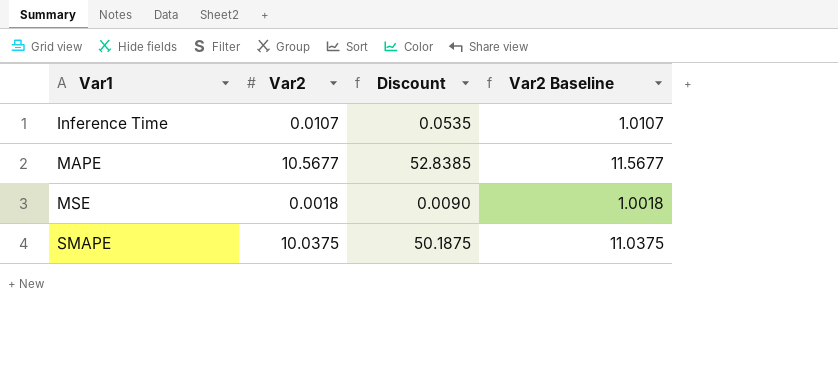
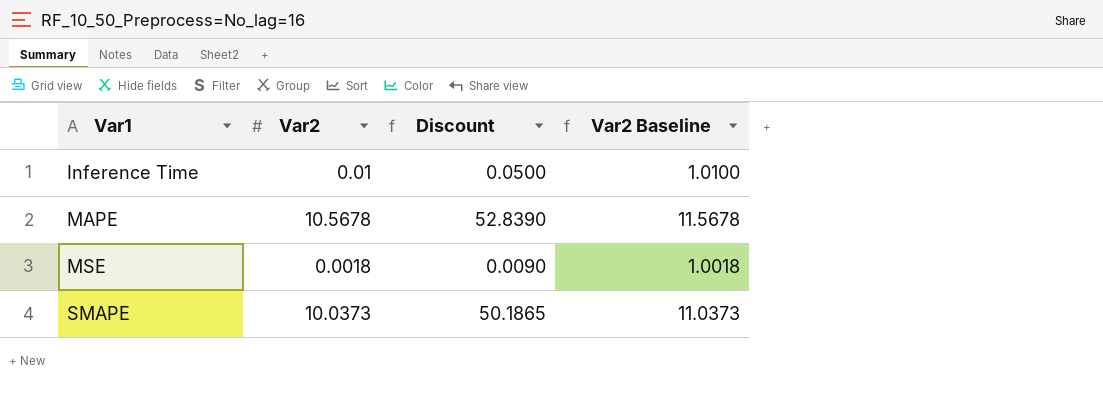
Inference Time | Var2: 0.0107 -> 0.01
Inference Time | Discount: 0.0535 -> 0.0500
Inference Time | Var2 Baseline: 1.0107 -> 1.0100
MAPE | Var2: 10.5677 -> 10.5678
MAPE | Discount: 52.8385 -> 52.8390
MAPE | Var2 Baseline: 11.5677 -> 11.5678
SMAPE | Var2: 10.0375 -> 10.0373
SMAPE | Discount: 50.1875 -> 50.1865
SMAPE | Var2 Baseline: 11.0375 -> 11.0373

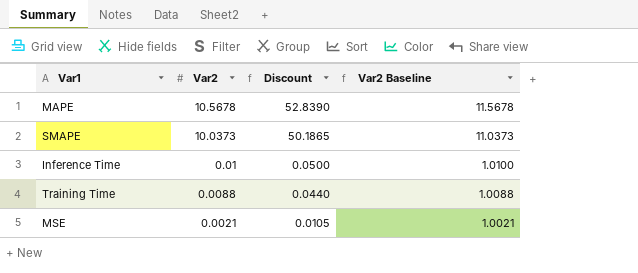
row order: Var1 ascending -> Var2 descending
row Training Time: none -> 0.0088 | 0.0440 | 1.0088
MSE | Var2: 0.0018 -> 0.0021
MSE | Discount: 0.0090 -> 0.0105
MSE | Var2 Baseline: 1.0018 -> 1.0021

